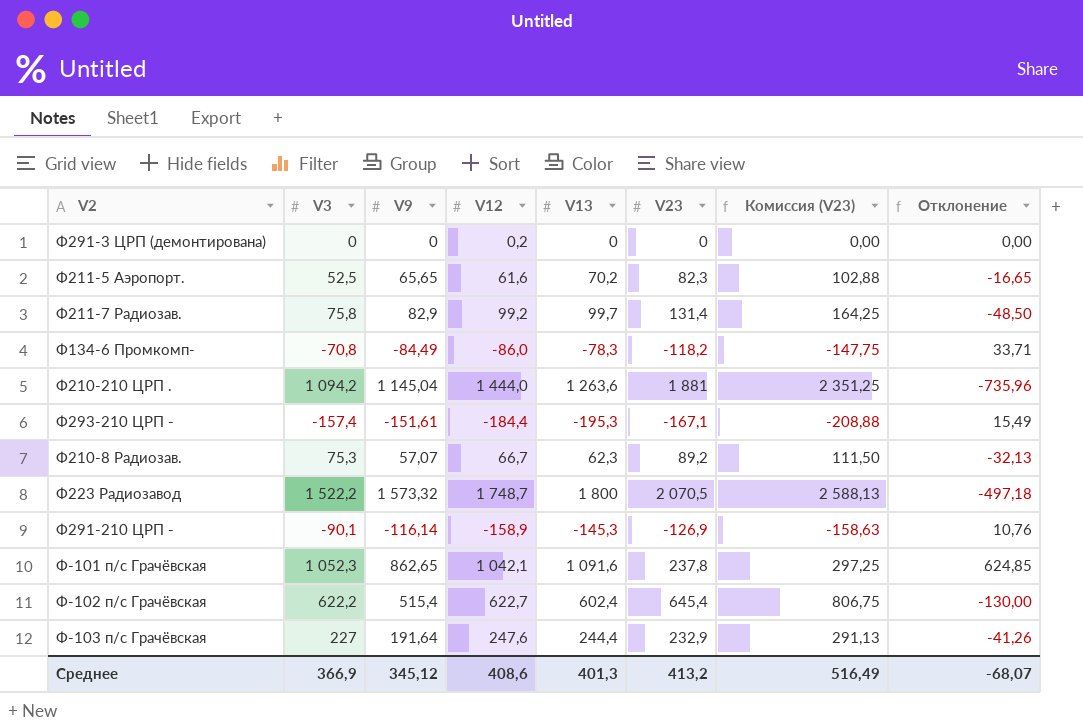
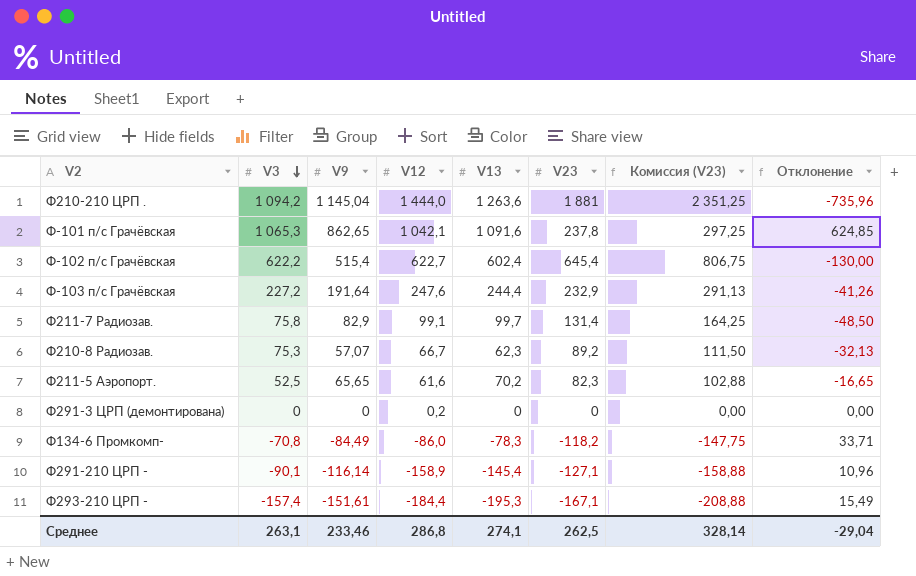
row order: none -> V3 descending
row Ф223 Радиозавод: 1 522,2 | 1 573,32 | 1 748,7 | 1 800 | 2 070,5 | 2 588,13 | -497,18 -> none
Ф-101 п/с Грачёвская | V3: 1 052,3 -> 1 065,3
Ф-103 п/с Грачёвская | V3: 227 -> 227,2
Ф211-7 Радиозав. | V12: 99,2 -> 99,1
Ф291-210 ЦРП - | V13: -145,3 -> -145,4
Ф291-210 ЦРП - | V23: -126,9 -> -127,1
Ф291-210 ЦРП - | Комиссия (V23): -158,63 -> -158,88
Ф291-210 ЦРП - | Отклонение: 10,76 -> 10,96
Среднее | V3: 366,9 -> 263,1
Среднее | V9: 345,12 -> 233,46
Среднее | V12: 408,6 -> 286,8
Среднее | V13: 401,3 -> 274,1
Среднее | V23: 413,2 -> 262,5
Среднее | Комиссия (V23): 516,49 -> 328,14
Среднее | Отклонение: -68,07 -> -29,04

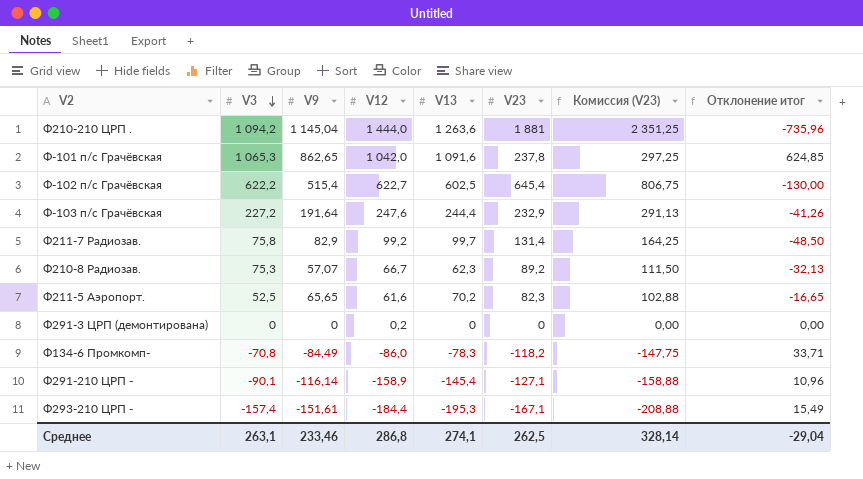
column name: Отклонение -> Отклонение итог
Ф-101 п/с Грачёвская | V12: 1 042,1 -> 1 042,0
Ф-102 п/с Грачёвская | V13: 602,4 -> 602,5
Ф211-7 Радиозав. | V12: 99,1 -> 99,2

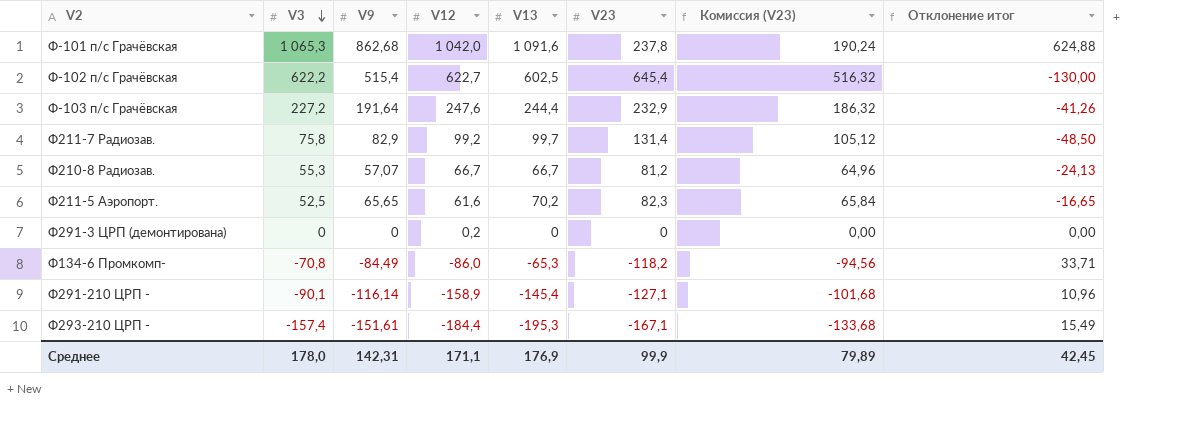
column Комиссия (V23) | formula: [V23] * 1,25 -> [V23] * 0,8
row Ф210-210 ЦРП .: 1 094,2 | 1 145,04 | 1 444,0 | 1 263,6 | 1 881 | 2 351,25 | -735,96 -> none
Ф-101 п/с Грачёвская | V9: 862,65 -> 862,68
Ф-101 п/с Грачёвская | Отклонение итог: 624,85 -> 624,88
Ф210-8 Радиозав. | V3: 75,3 -> 55,3
Ф210-8 Радиозав. | V13: 62,3 -> 66,7
Ф210-8 Радиозав. | V23: 89,2 -> 81,2
Ф210-8 Радиозав. | Отклонение итог: -32,13 -> -24,13
Ф134-6 Промкомп- | V13: -78,3 -> -65,3
Среднее | V3: 263,1 -> 178,0
Среднее | V9: 233,46 -> 142,31
Среднее | V12: 286,8 -> 171,1
Среднее | V13: 274,1 -> 176,9
Среднее | V23: 262,5 -> 99,9
Среднее | Комиссия (V23): 328,14 -> 79,89
Среднее | Отклонение итог: -29,04 -> 42,45

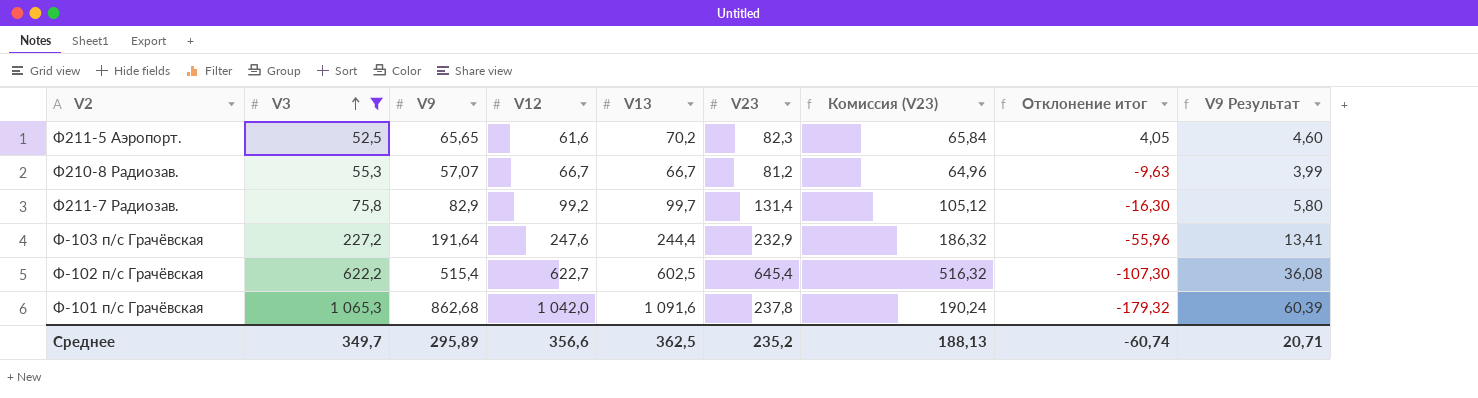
filter: none -> V3 >= 52,5
row order: V3 descending -> V3 ascending
column Отклонение итог | formula: [V9] - [V23] -> [V9] - [V12]
column V9 Результат | formula: none -> [V9] * 0,07
Среднее | V3: 178,0 -> 349,7
Среднее | V9: 142,31 -> 295,89
Среднее | V12: 171,1 -> 356,6
Среднее | V13: 176,9 -> 362,5
Среднее | V23: 99,9 -> 235,2
Среднее | Комиссия (V23): 79,89 -> 188,13
Среднее | Отклонение итог: 42,45 -> -60,74

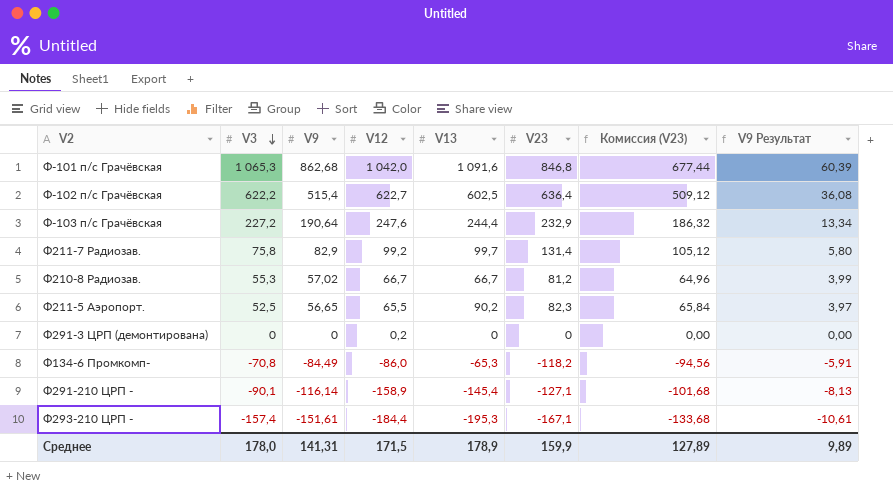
filter: V3 >= 52,5 -> none
row order: V3 ascending -> V3 descending
column Отклонение итог | formula: [V9] - [V12] -> none
Ф-101 п/с Грачёвская | V23: 237,8 -> 846,8
Ф-101 п/с Грачёвская | Комиссия (V23): 190,24 -> 677,44
Ф-102 п/с Грачёвская | V23: 645,4 -> 636,4
Ф-102 п/с Грачёвская | Комиссия (V23): 516,32 -> 509,12
Ф-103 п/с Грачёвская | V9: 191,64 -> 190,64
Ф-103 п/с Грачёвская | V9 Результат: 13,41 -> 13,34
Ф210-8 Радиозав. | V9: 57,07 -> 57,02
Ф211-5 Аэропорт. | V9: 65,65 -> 56,65
Ф211-5 Аэропорт. | V12: 61,6 -> 65,5
Ф211-5 Аэропорт. | V13: 70,2 -> 90,2
Ф211-5 Аэропорт. | V9 Результат: 4,60 -> 3,97
Среднее | V3: 349,7 -> 178,0
Среднее | V9: 295,89 -> 141,31
Среднее | V12: 356,6 -> 171,5
Среднее | V13: 362,5 -> 178,9
Среднее | V23: 235,2 -> 159,9
Среднее | Комиссия (V23): 188,13 -> 127,89
Среднее | V9 Результат: 20,71 -> 9,89

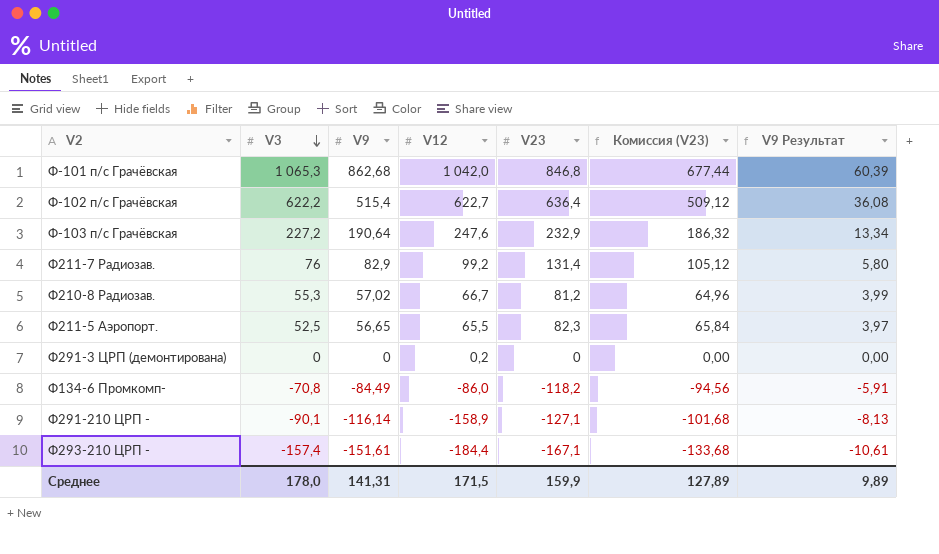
column V13 | position: 5 -> none
Ф211-7 Радиозав. | V3: 75,8 -> 76

